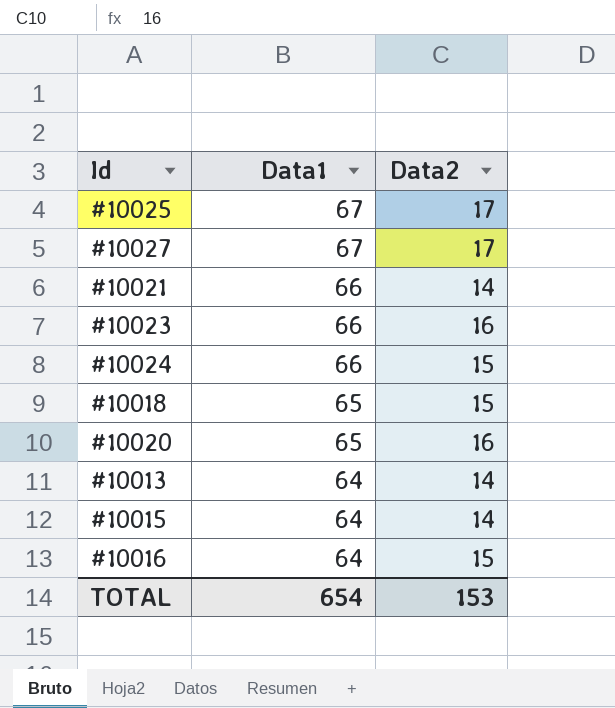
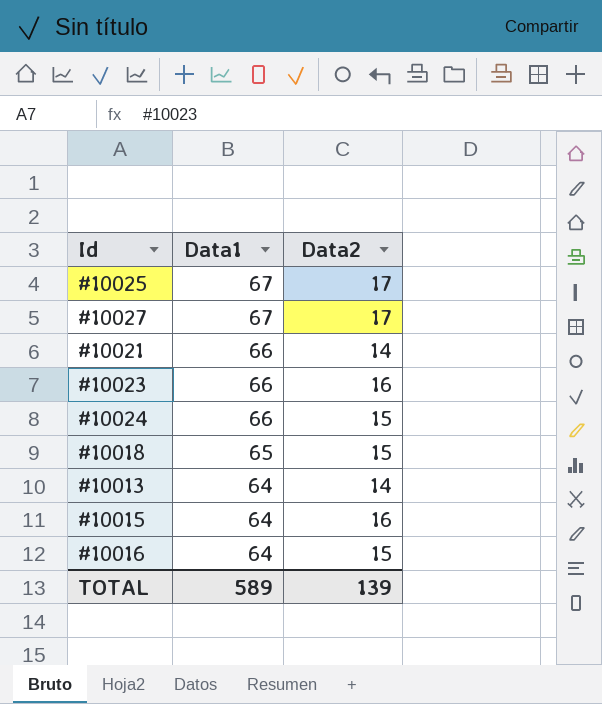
row #10020: 65 | 16 -> none
#10015 | Data2: 14 -> 16
TOTAL | Data1: 654 -> 589
TOTAL | Data2: 153 -> 139

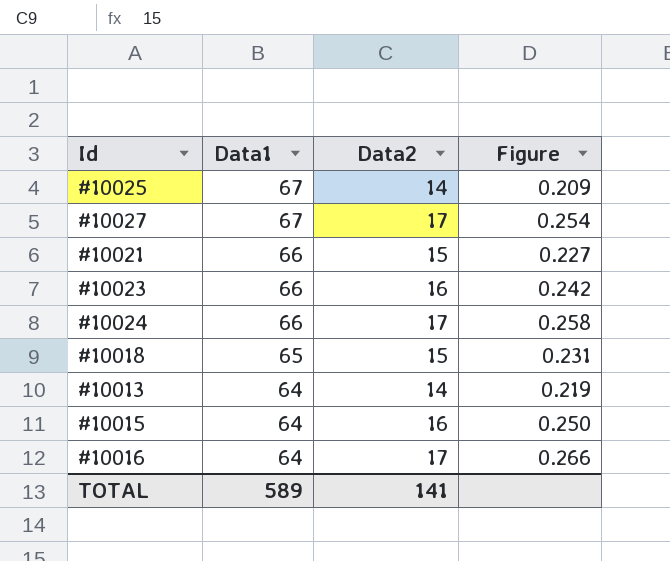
column Figure | formula: none -> [Data2] / [Data1]
#10025 | Data2: 17 -> 14
#10021 | Data2: 14 -> 15
#10024 | Data2: 15 -> 17
#10016 | Data2: 15 -> 17
TOTAL | Data2: 139 -> 141

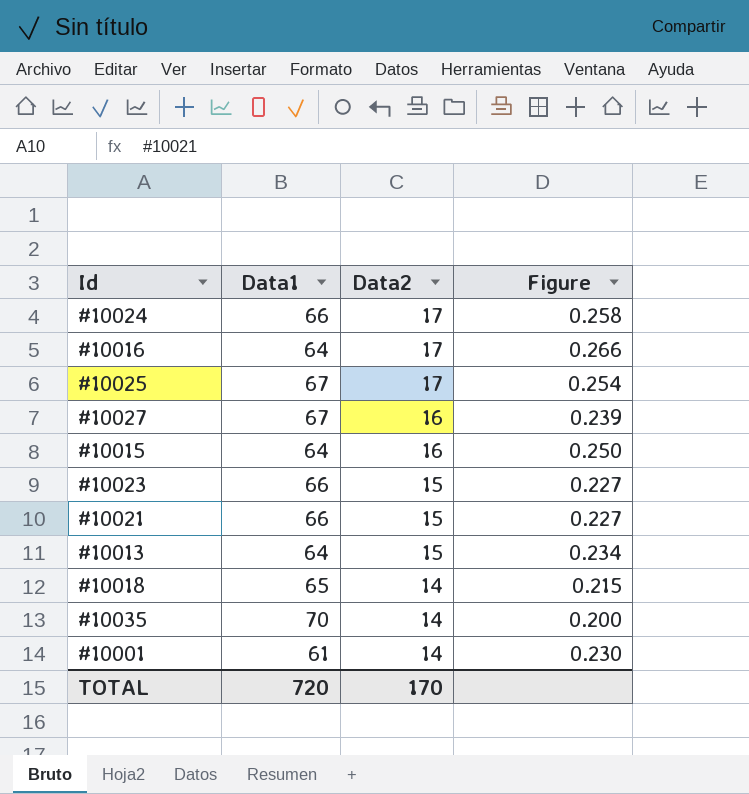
row order: Data1 descending -> Data2 descending
#10025 | Data2: 14 -> 17
#10025 | Figure: 0.209 -> 0.254
#10027 | Data2: 17 -> 16
#10027 | Figure: 0.254 -> 0.239
#10023 | Data2: 16 -> 15
#10023 | Figure: 0.242 -> 0.227
#10013 | Data2: 14 -> 15
#10013 | Figure: 0.219 -> 0.234
#10018 | Data2: 15 -> 14
#10018 | Figure: 0.231 -> 0.215
row #10035: none -> 70 | 14 | 0.200
row #10001: none -> 61 | 14 | 0.230
TOTAL | Data1: 589 -> 720
TOTAL | Data2: 141 -> 170

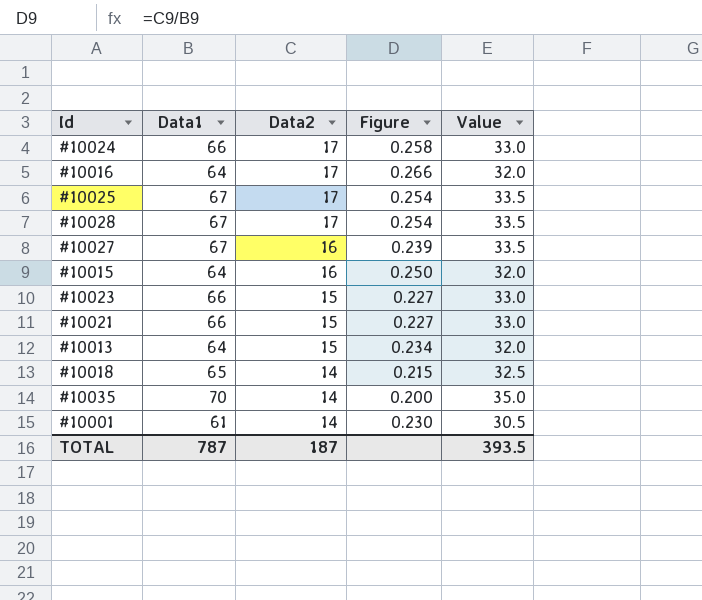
column Value | formula: none -> [Data1] * 0.5
row #10028: none -> 67 | 17 | 0.254 | 33.5
TOTAL | Data1: 720 -> 787
TOTAL | Data2: 170 -> 187

